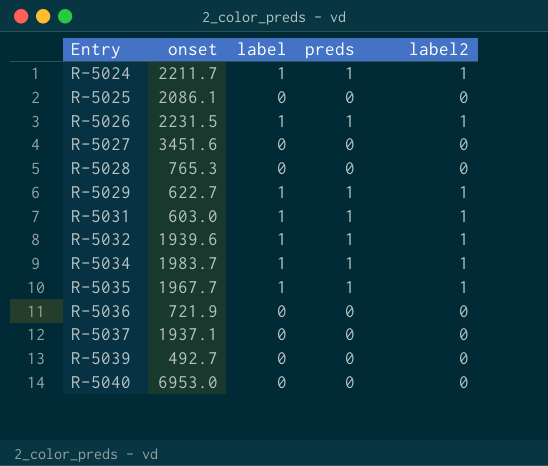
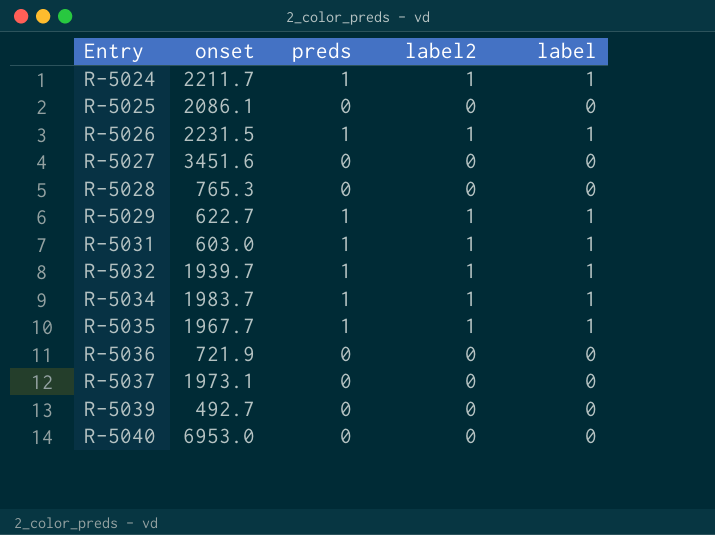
column label | position: 3 -> 5
R-5032 | onset: 1939.6 -> 1939.7
R-5037 | onset: 1937.1 -> 1973.1

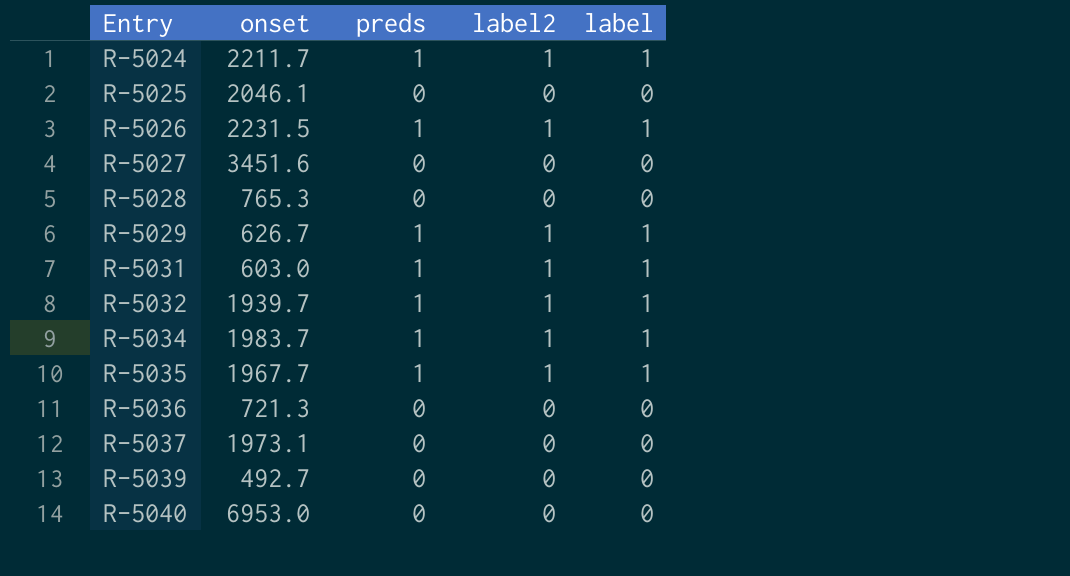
R-5025 | onset: 2086.1 -> 2046.1
R-5029 | onset: 622.7 -> 626.7
R-5036 | onset: 721.9 -> 721.3

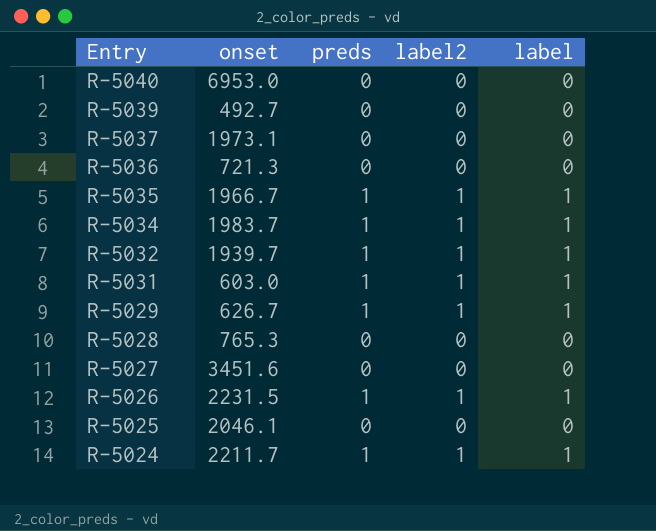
row order: Entry ascending -> Entry descending
R-5035 | onset: 1967.7 -> 1966.7

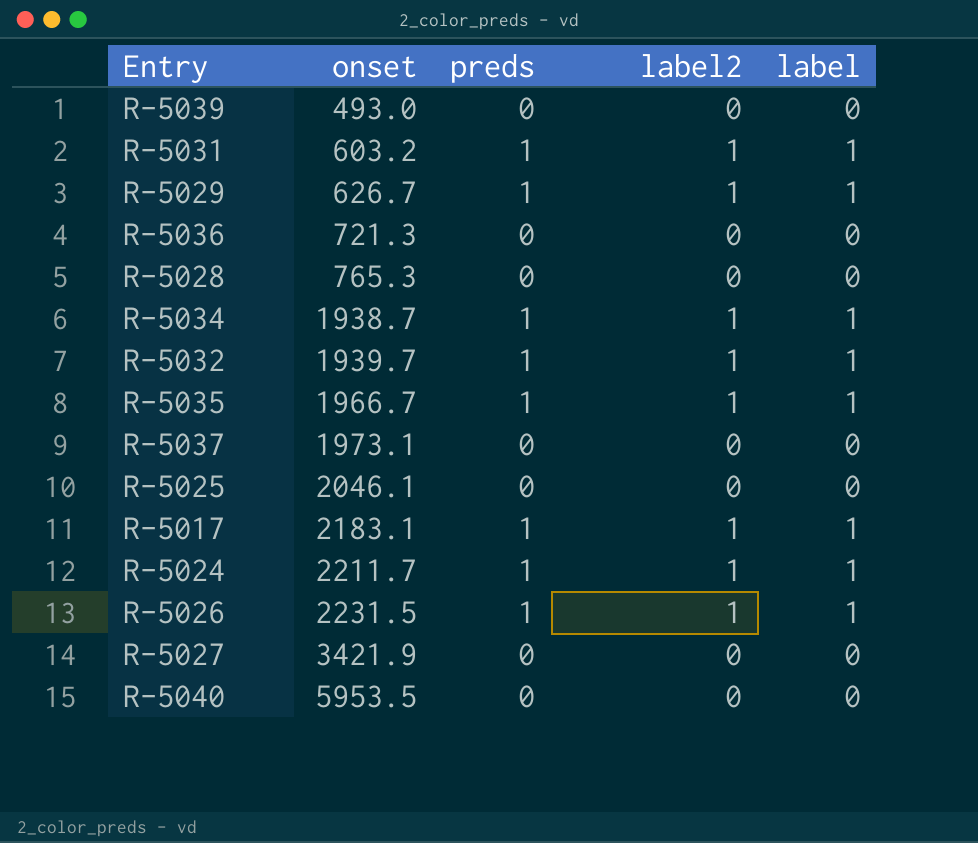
row order: Entry descending -> onset ascending
R-5039 | onset: 492.7 -> 493.0
R-5031 | onset: 603.0 -> 603.2
R-5034 | onset: 1983.7 -> 1938.7
row R-5017: none -> 2183.1 | 1 | 1 | 1
R-5027 | onset: 3451.6 -> 3421.9
R-5040 | onset: 6953.0 -> 5953.5

